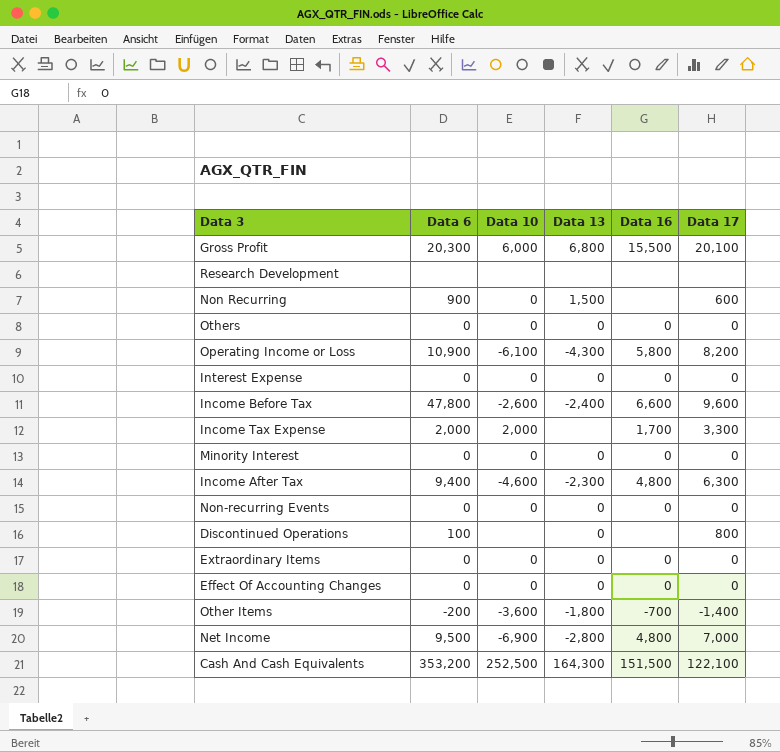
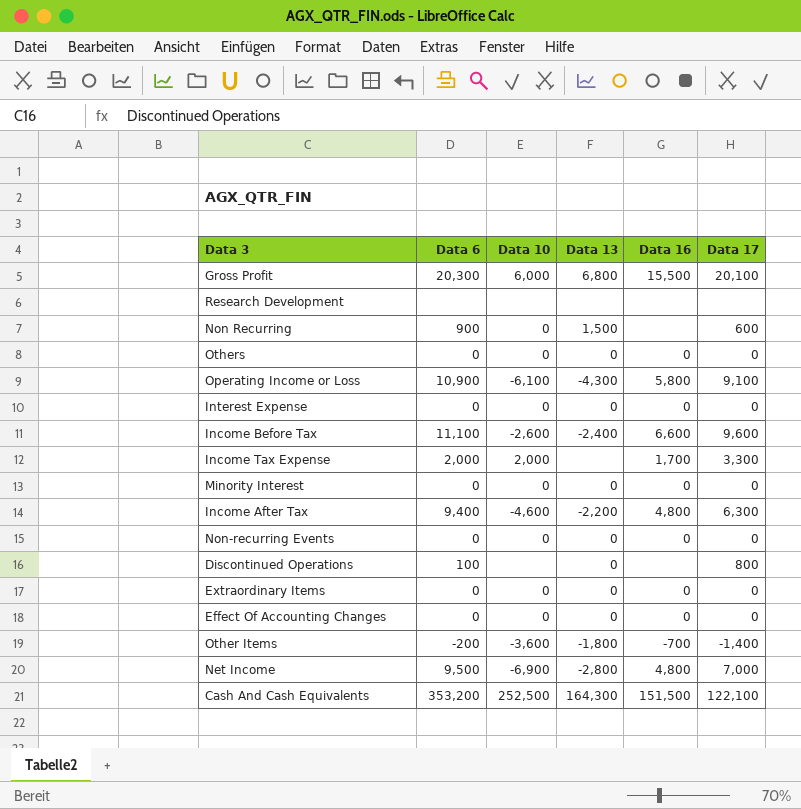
Operating Income or Loss | Data 17: 8,200 -> 9,100
Income Before Tax | Data 6: 47,800 -> 11,100
Income After Tax | Data 13: -2,300 -> -2,200

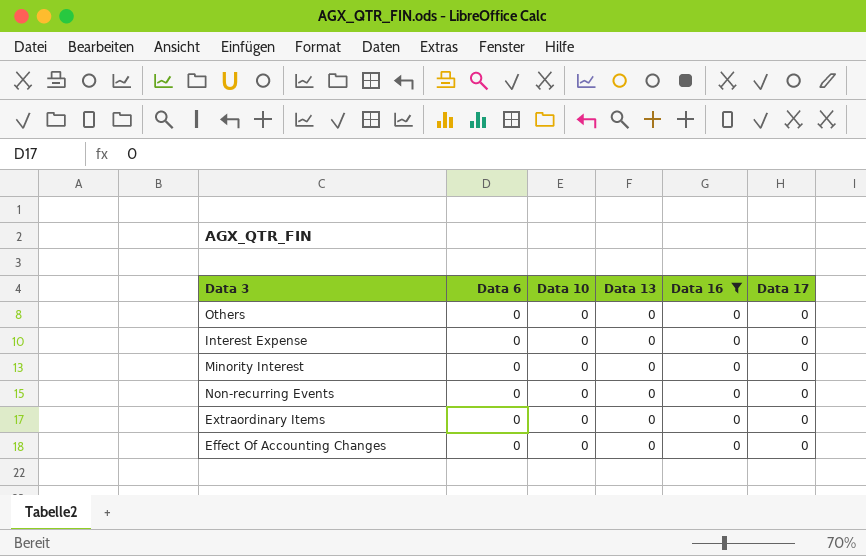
filter: none -> Data 16 = 0

